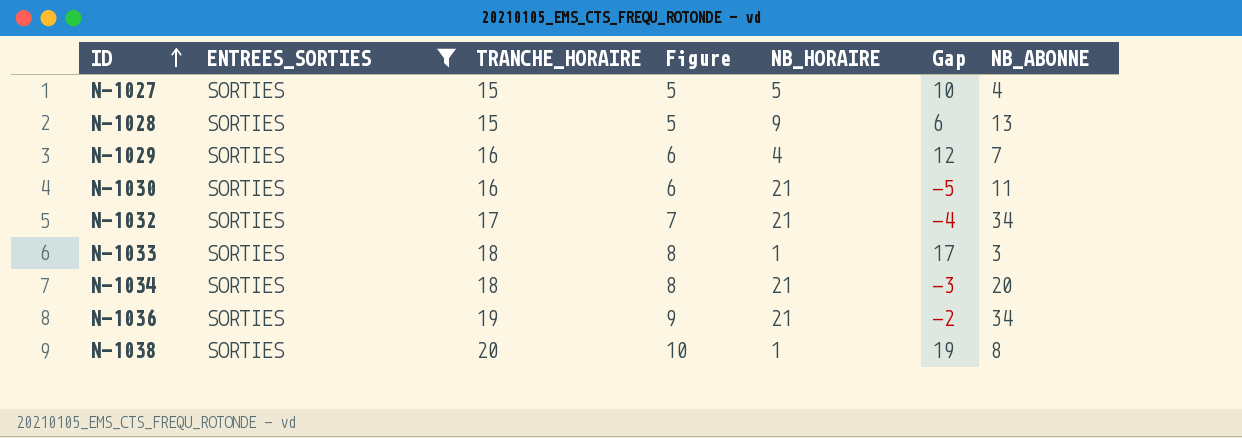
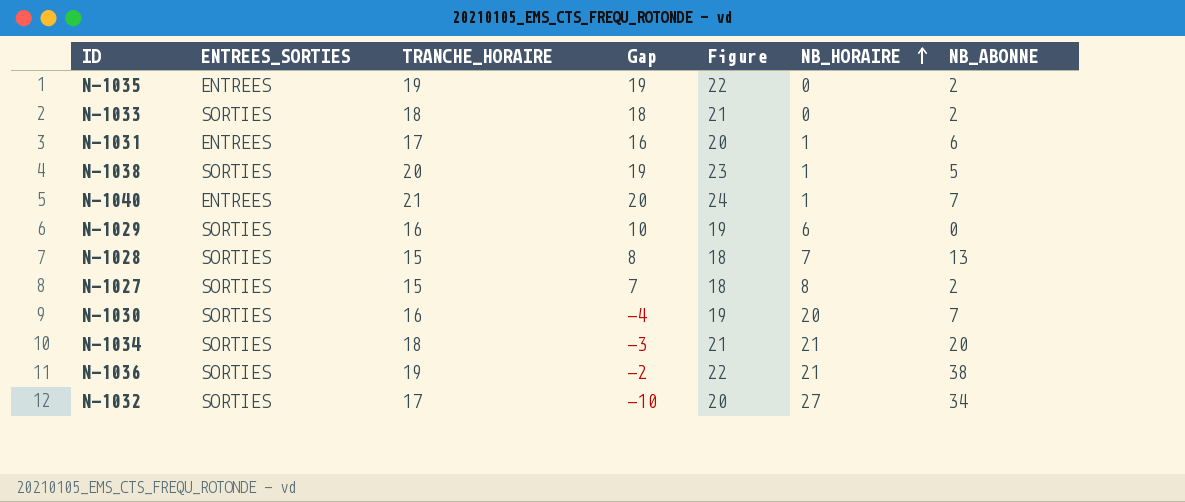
filter: ENTREES_SORTIES = SORTIES -> none
row order: ID ascending -> NB_HORAIRE ascending
column Gap | position: 6 -> 4
column Figure | formula: [TRANCHE_HORAIRE] - 10 -> [TRANCHE_HORAIRE] + 3
N-1033 | Gap: 17 -> 18
N-1033 | NB_HORAIRE: 1 -> 0
N-1033 | NB_ABONNE: 3 -> 2
N-1038 | NB_ABONNE: 8 -> 5
N-1029 | Gap: 12 -> 10
N-1029 | NB_HORAIRE: 4 -> 6
N-1029 | NB_ABONNE: 7 -> 0
N-1028 | Gap: 6 -> 8
N-1028 | NB_HORAIRE: 9 -> 7
N-1027 | Gap: 10 -> 7
N-1027 | NB_HORAIRE: 5 -> 8
N-1027 | NB_ABONNE: 4 -> 2
N-1030 | Gap: -5 -> -4
N-1030 | NB_HORAIRE: 21 -> 20
N-1030 | NB_ABONNE: 11 -> 7
N-1036 | NB_ABONNE: 34 -> 38
N-1032 | Gap: -4 -> -10
N-1032 | NB_HORAIRE: 21 -> 27

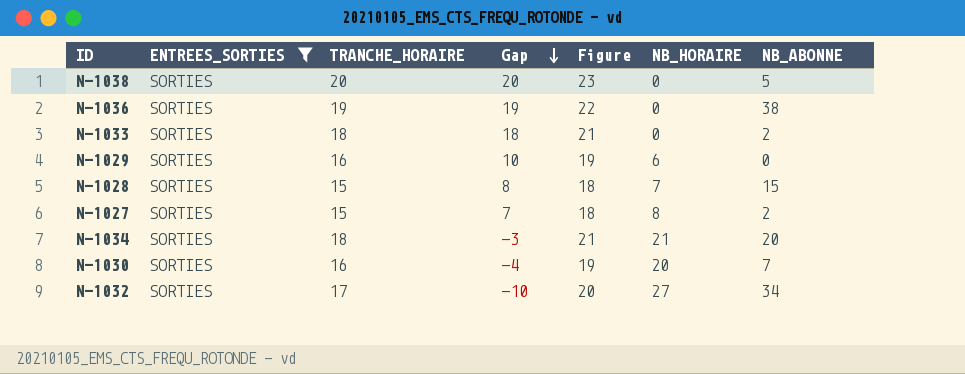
filter: none -> ENTREES_SORTIES = SORTIES
row order: NB_HORAIRE ascending -> Gap descending
N-1038 | Gap: 19 -> 20
N-1038 | NB_HORAIRE: 1 -> 0
N-1036 | Gap: -2 -> 19
N-1036 | NB_HORAIRE: 21 -> 0
N-1028 | NB_ABONNE: 13 -> 15

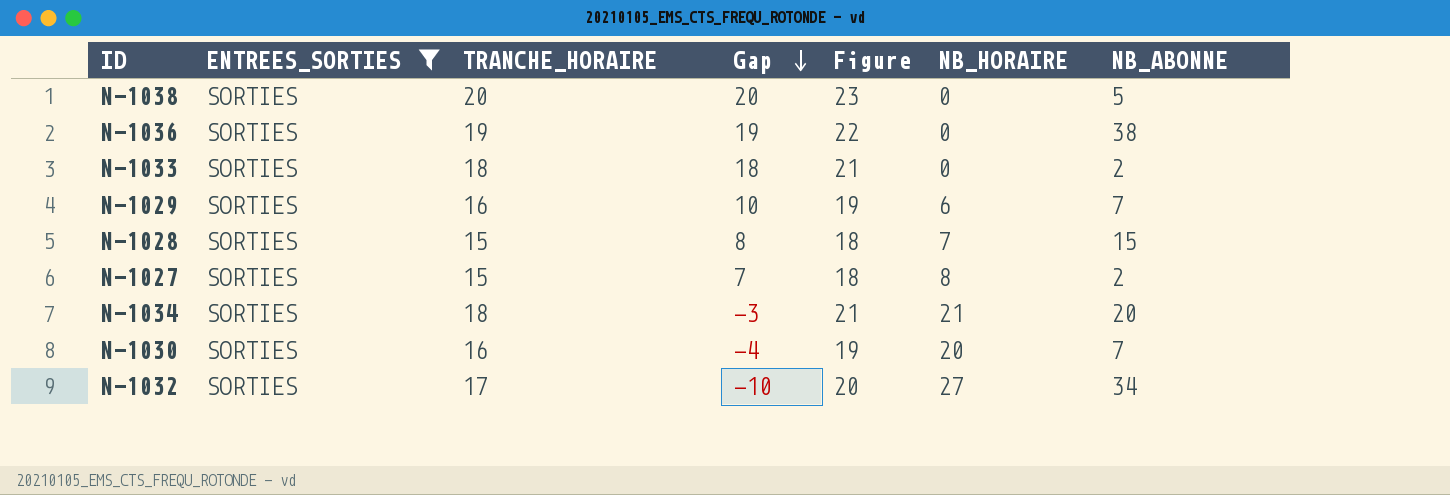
N-1029 | NB_ABONNE: 0 -> 7

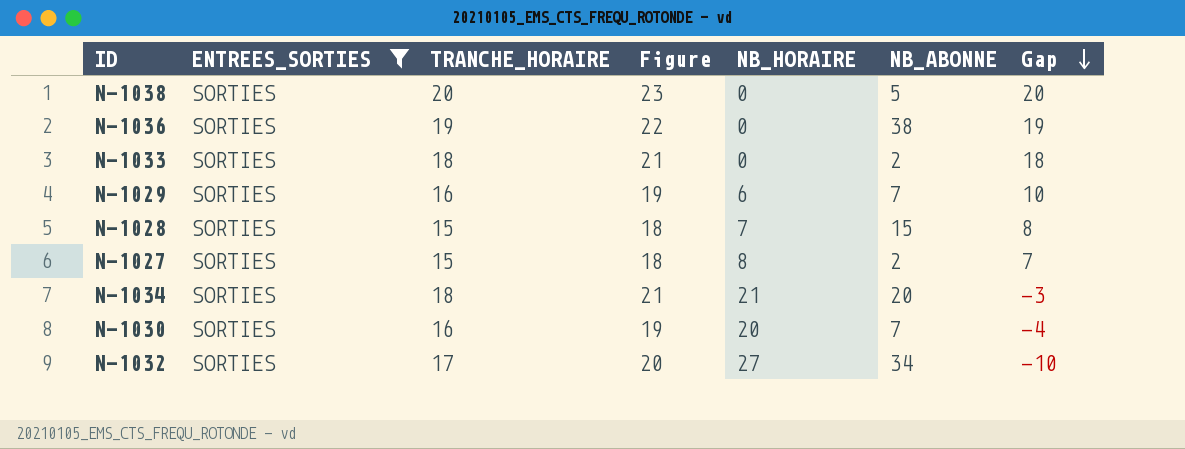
column Gap | position: 4 -> 7

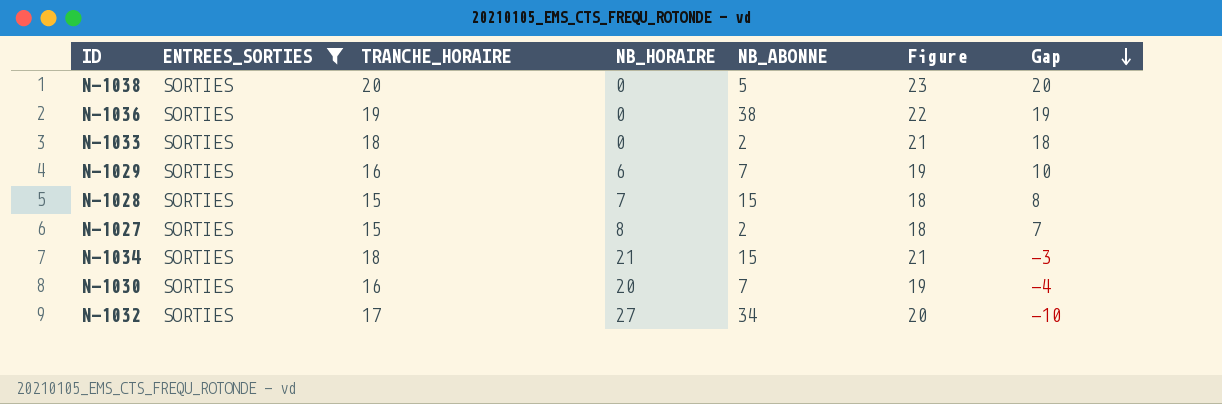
column Figure | position: 4 -> 6
N-1034 | NB_ABONNE: 20 -> 15

